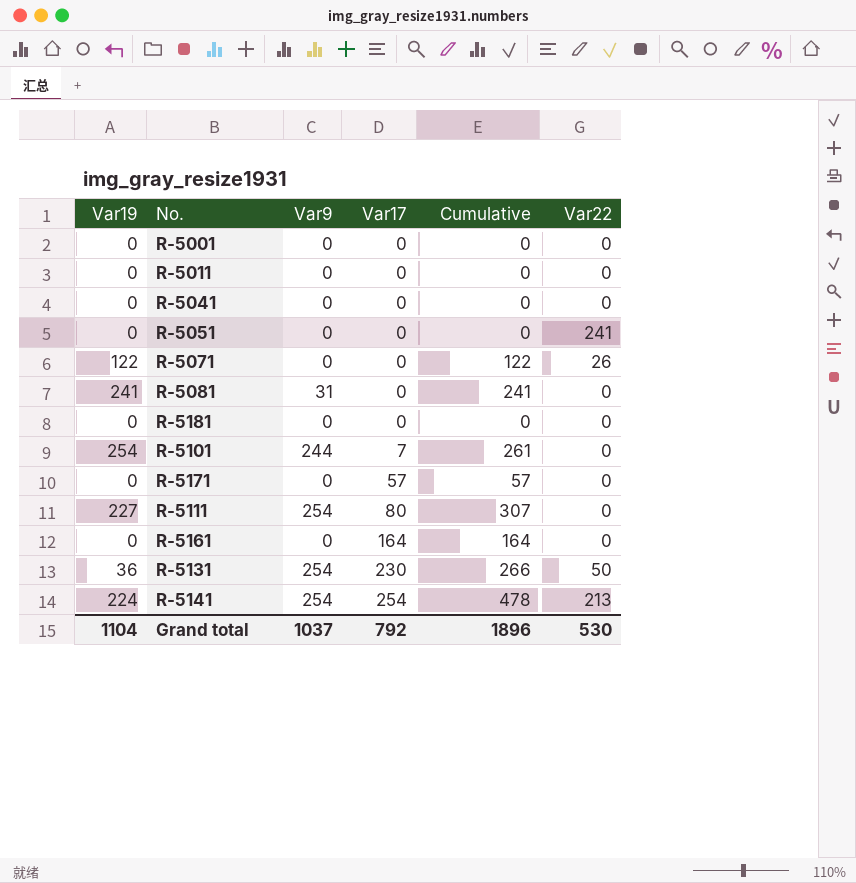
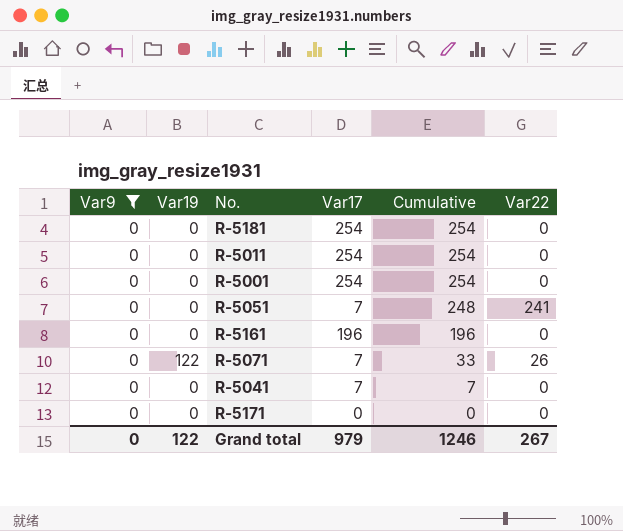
filter: none -> Var9 = 0
row order: Var17 ascending -> Cumulative descending
column Var9 | position: 3 -> 1
column Cumulative | formula: [Var19] + [Var17] -> [Var17] + [Var22]
R-5181 | Var17: 0 -> 254
R-5011 | Var17: 0 -> 254
R-5001 | Var17: 0 -> 254
R-5051 | Var17: 0 -> 7
R-5161 | Var17: 164 -> 196
R-5071 | Var17: 0 -> 7
R-5041 | Var17: 0 -> 7
R-5171 | Var17: 57 -> 0
Grand total | Var9: 1037 -> 0
Grand total | Var19: 1104 -> 122
Grand total | Var17: 792 -> 979
Grand total | Cumulative: 1896 -> 1246
Grand total | Var22: 530 -> 267

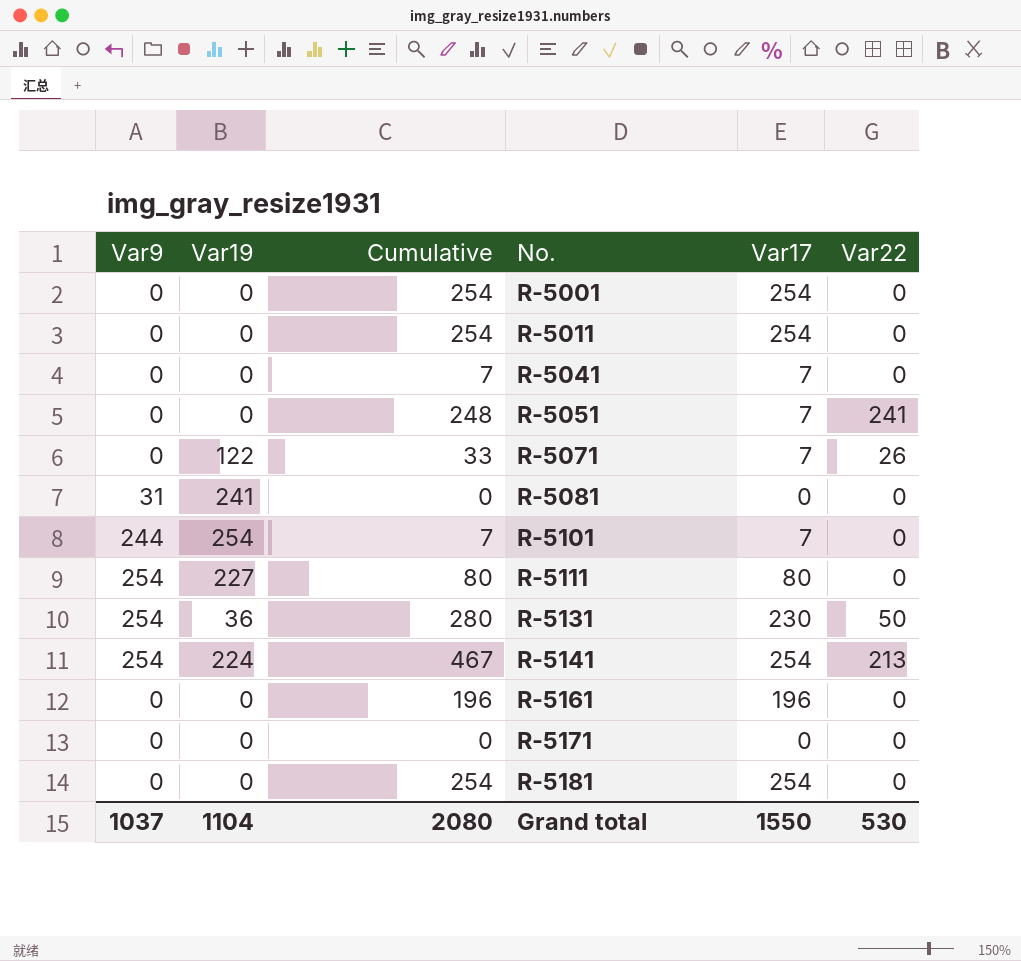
filter: Var9 = 0 -> none
row order: Cumulative descending -> No. ascending
column Cumulative | position: 5 -> 3
Grand total | Var9: 0 -> 1037
Grand total | Var19: 122 -> 1104
Grand total | Cumulative: 1246 -> 2080
Grand total | Var17: 979 -> 1550
Grand total | Var22: 267 -> 530

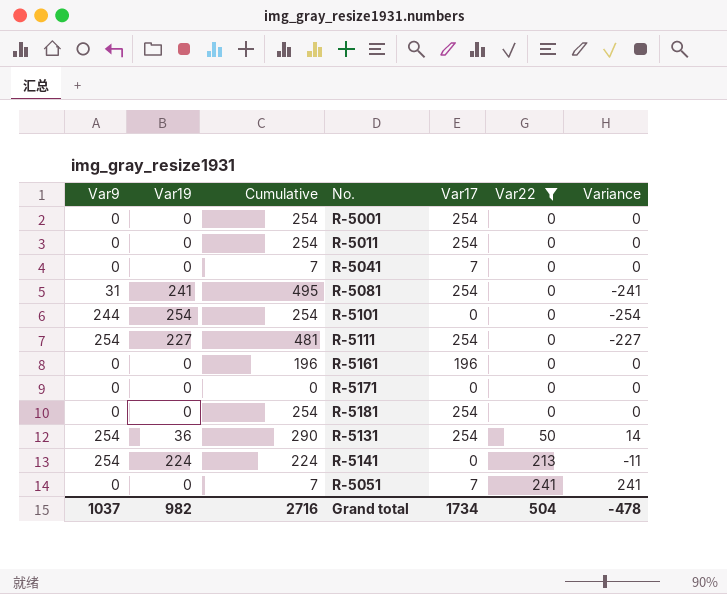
filter: none -> Var22 != 26
row order: No. ascending -> Var22 ascending
column Cumulative | formula: [Var17] + [Var22] -> [Var19] + [Var17]
column Variance | formula: none -> [Var22] - [Var19]
R-5081 | Var17: 0 -> 254
R-5101 | Var17: 7 -> 0
R-5111 | Var17: 80 -> 254
R-5131 | Var17: 230 -> 254
R-5141 | Var17: 254 -> 0
Grand total | Var19: 1104 -> 982
Grand total | Cumulative: 2080 -> 2716
Grand total | Var17: 1550 -> 1734
Grand total | Var22: 530 -> 504

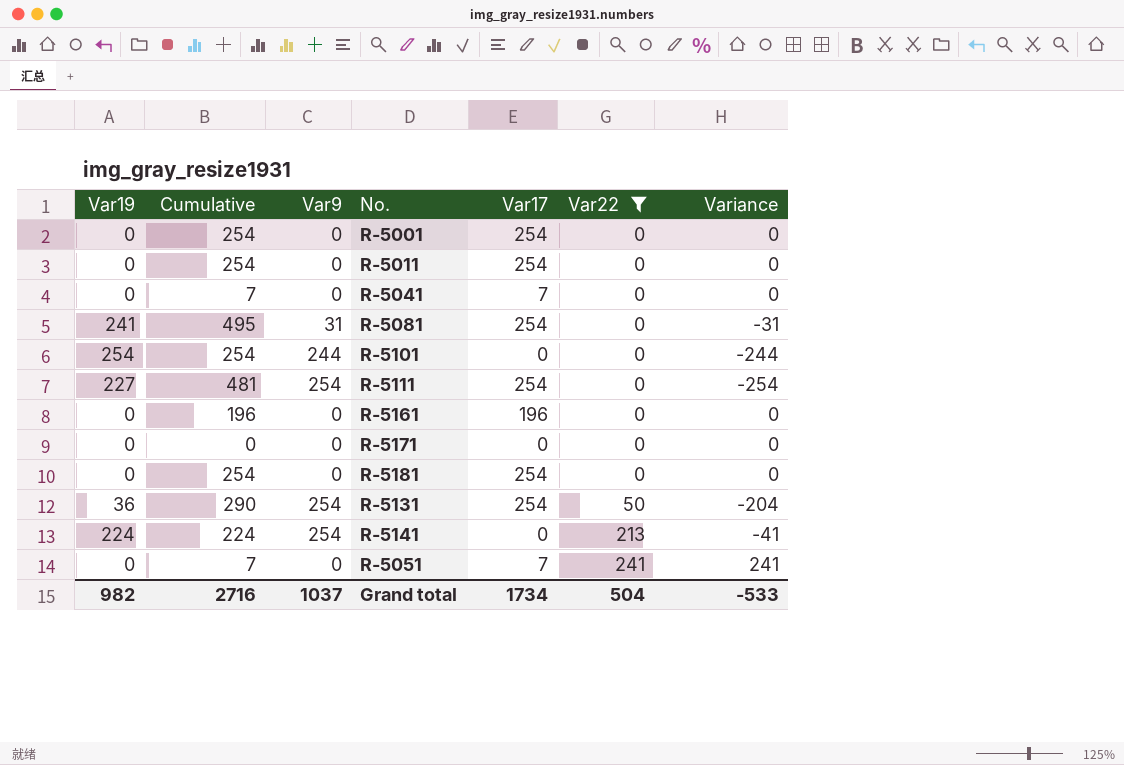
column Var9 | position: 1 -> 3
column Variance | formula: [Var22] - [Var19] -> [Var22] - [Var9]
Grand total | Variance: -478 -> -533

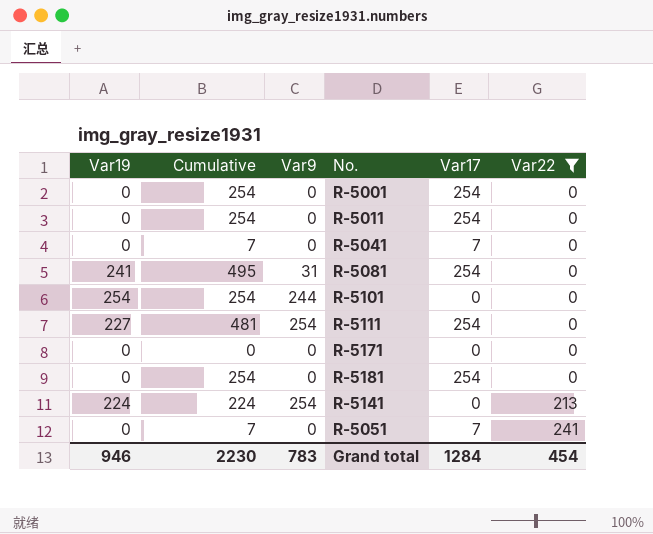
column Variance | formula: [Var22] - [Var9] -> none
row R-5161: 0 | 196 | 0 | 196 | 0 | 0 -> none
row R-5131: 36 | 290 | 254 | 254 | 50 | -204 -> none
Grand total | Var19: 982 -> 946
Grand total | Cumulative: 2716 -> 2230
Grand total | Var9: 1037 -> 783
Grand total | Var17: 1734 -> 1284
Grand total | Var22: 504 -> 454

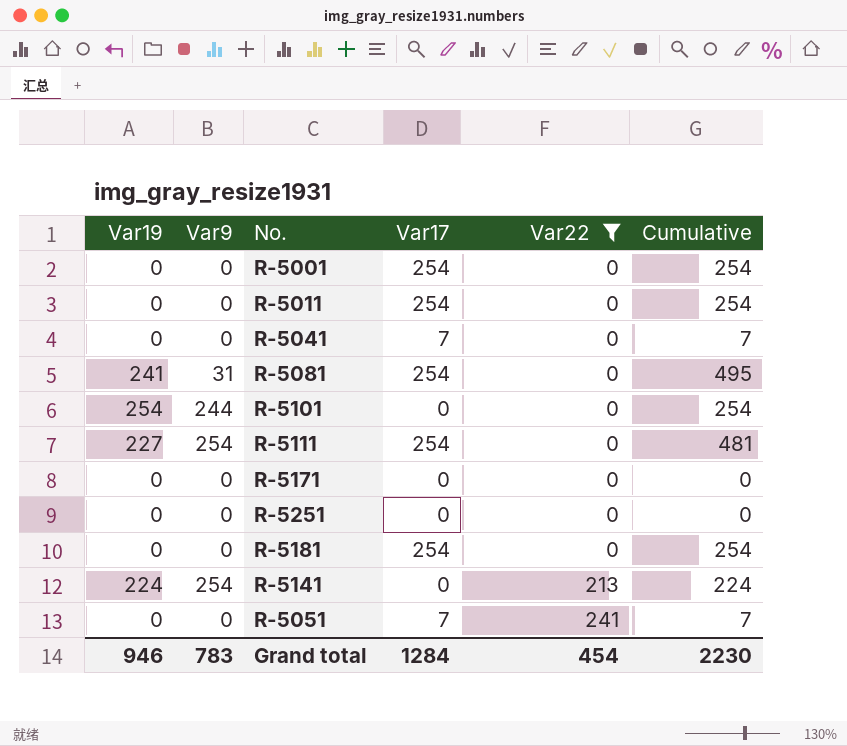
column Cumulative | position: 2 -> 6
row R-5251: none -> 0 | 0 | 0 | 0 | 0

